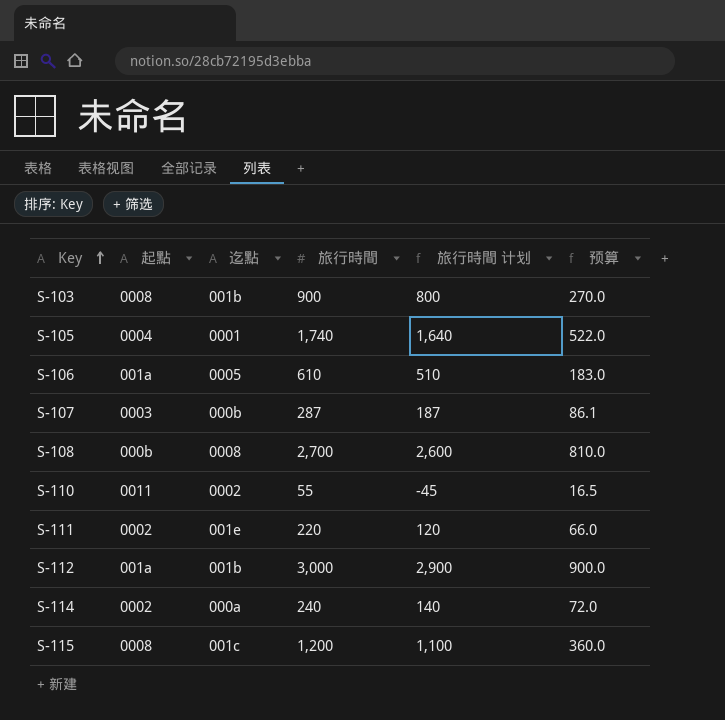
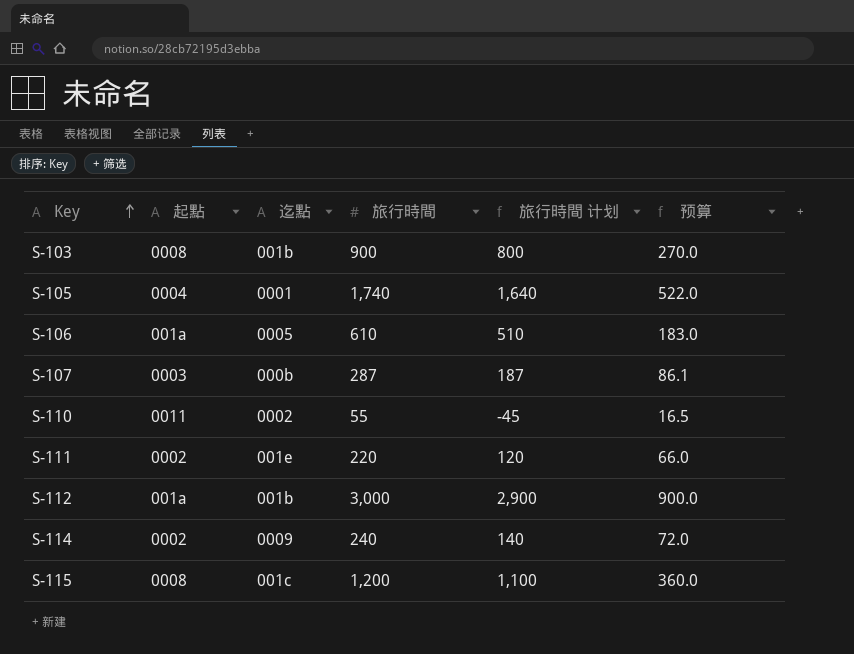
row S-108: 000b | 0008 | 2,700 | 2,600 | 810.0 -> none
S-114 | 迄點: 000a -> 0009

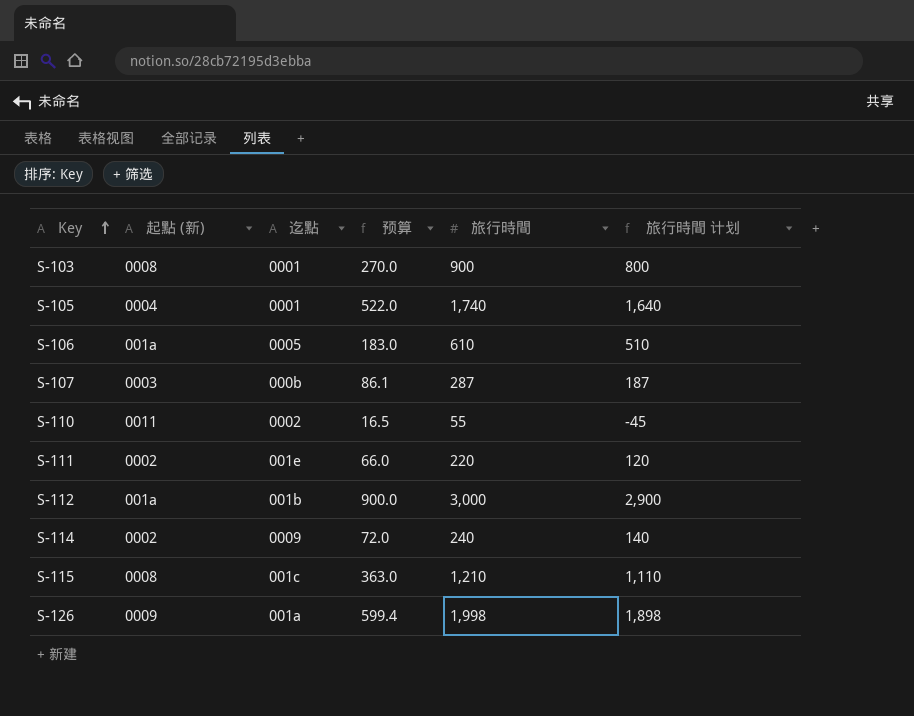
column name: 起點 -> 起點 (新)
column 预算 | position: 6 -> 4
S-103 | 迄點: 001b -> 0001
S-115 | 预算: 360.0 -> 363.0
S-115 | 旅行時間: 1,200 -> 1,210
S-115 | 旅行時間 计划: 1,100 -> 1,110
row S-126: none -> 0009 | 001a | 599.4 | 1,998 | 1,898

